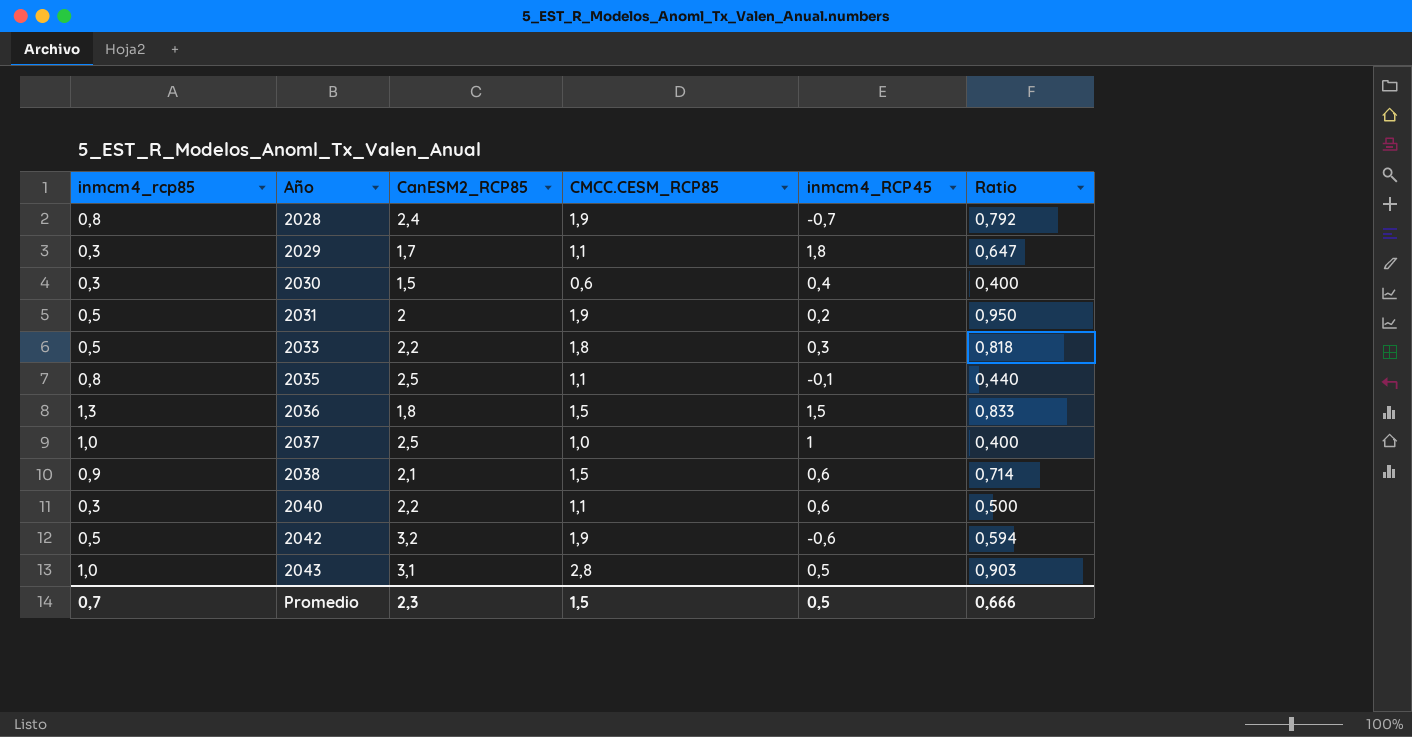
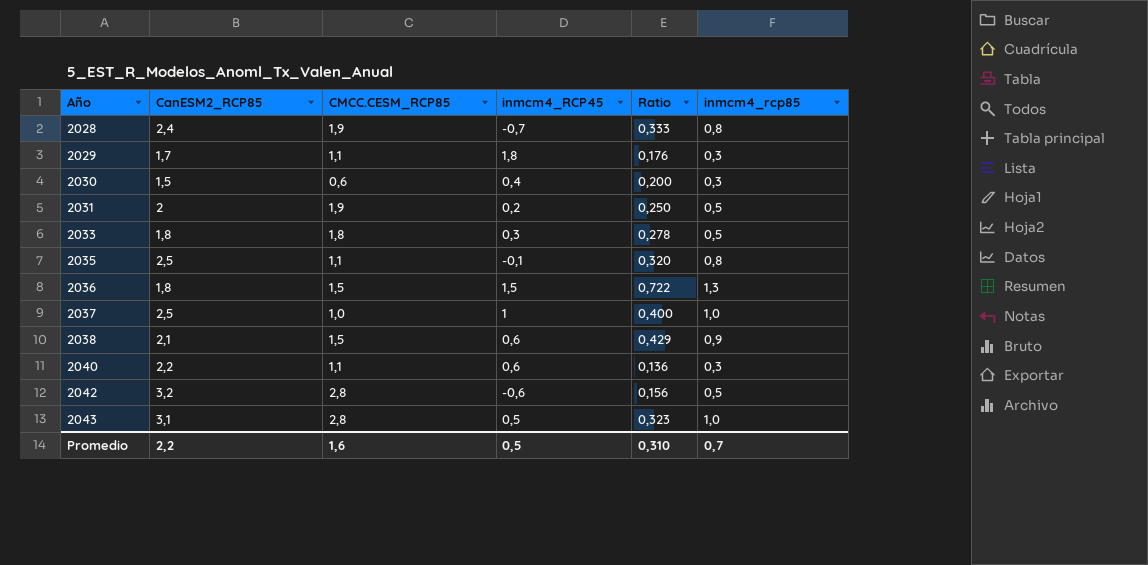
column Ratio | formula: [CMCC.CESM_RCP85] / [CanESM2_RCP85] -> [inmcm4_rcp85] / [CanESM2_RCP85]
column inmcm4_rcp85 | position: 1 -> 6
2033 | CanESM2_RCP85: 2,2 -> 1,8
2042 | CMCC.CESM_RCP85: 1,9 -> 2,8
Promedio | CanESM2_RCP85: 2,3 -> 2,2
Promedio | CMCC.CESM_RCP85: 1,5 -> 1,6
Promedio | Ratio: 0,666 -> 0,310

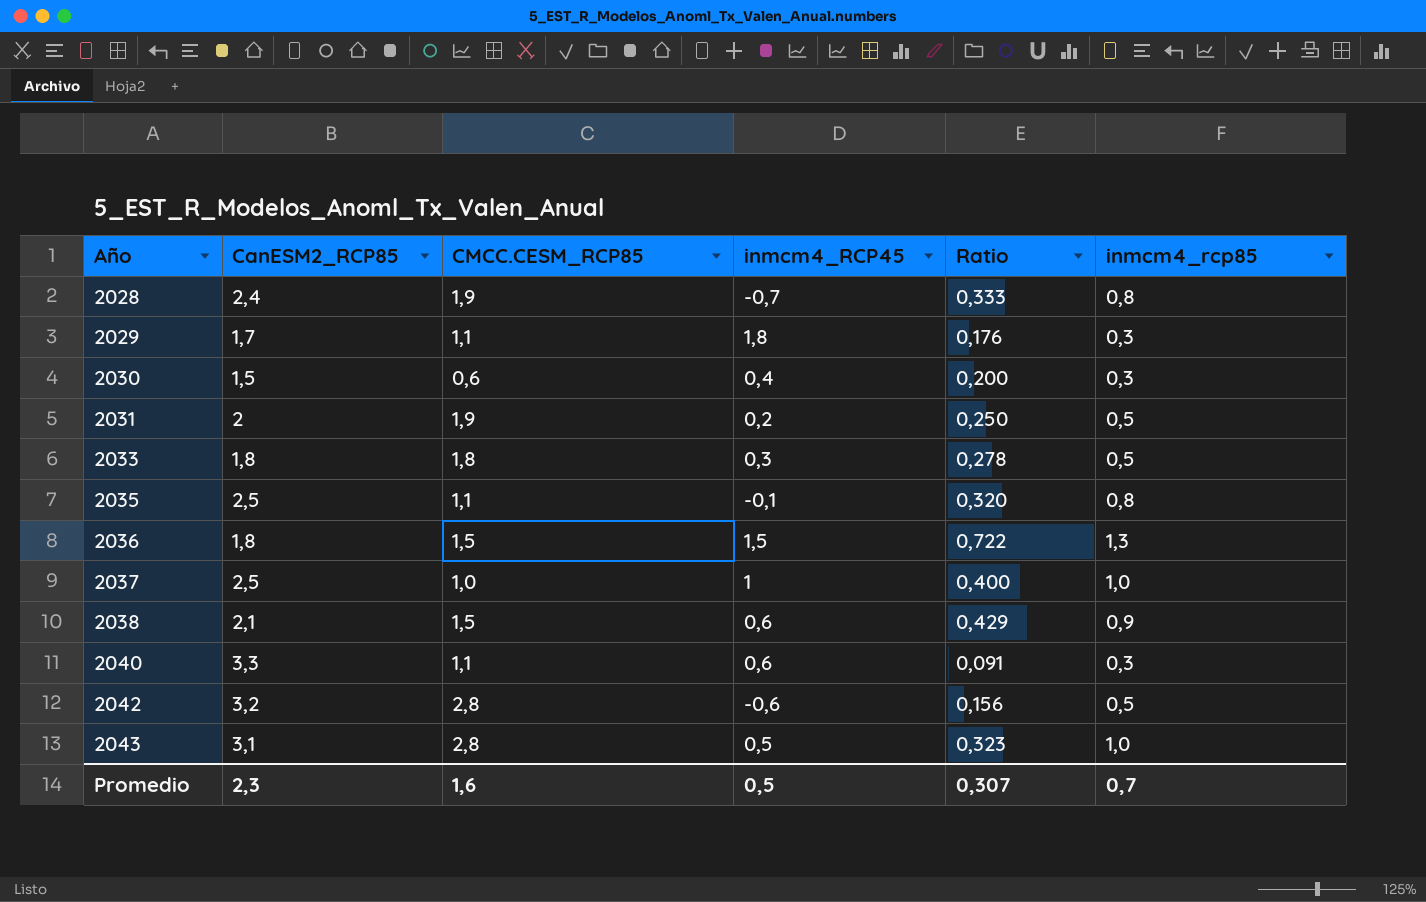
2040 | CanESM2_RCP85: 2,2 -> 3,3
2040 | Ratio: 0,136 -> 0,091
Promedio | CanESM2_RCP85: 2,2 -> 2,3
Promedio | Ratio: 0,310 -> 0,307

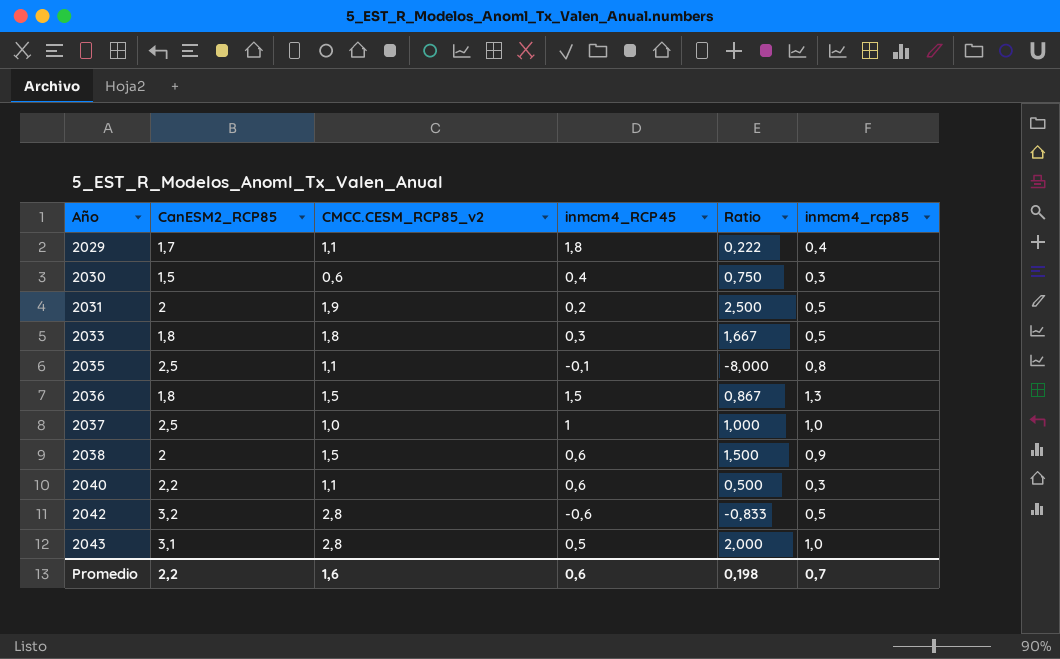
column name: CMCC.CESM_RCP85 -> CMCC.CESM_RCP85_v2
column Ratio | formula: [inmcm4_rcp85] / [CanESM2_RCP85] -> [inmcm4_rcp85] / [inmcm4_RCP45]
row 2028: 2,4 | 1,9 | -0,7 | 0,333 | 0,8 -> none
2029 | inmcm4_rcp85: 0,3 -> 0,4
2038 | CanESM2_RCP85: 2,1 -> 2
2040 | CanESM2_RCP85: 3,3 -> 2,2
Promedio | CanESM2_RCP85: 2,3 -> 2,2
Promedio | inmcm4_RCP45: 0,5 -> 0,6
Promedio | Ratio: 0,307 -> 0,198

